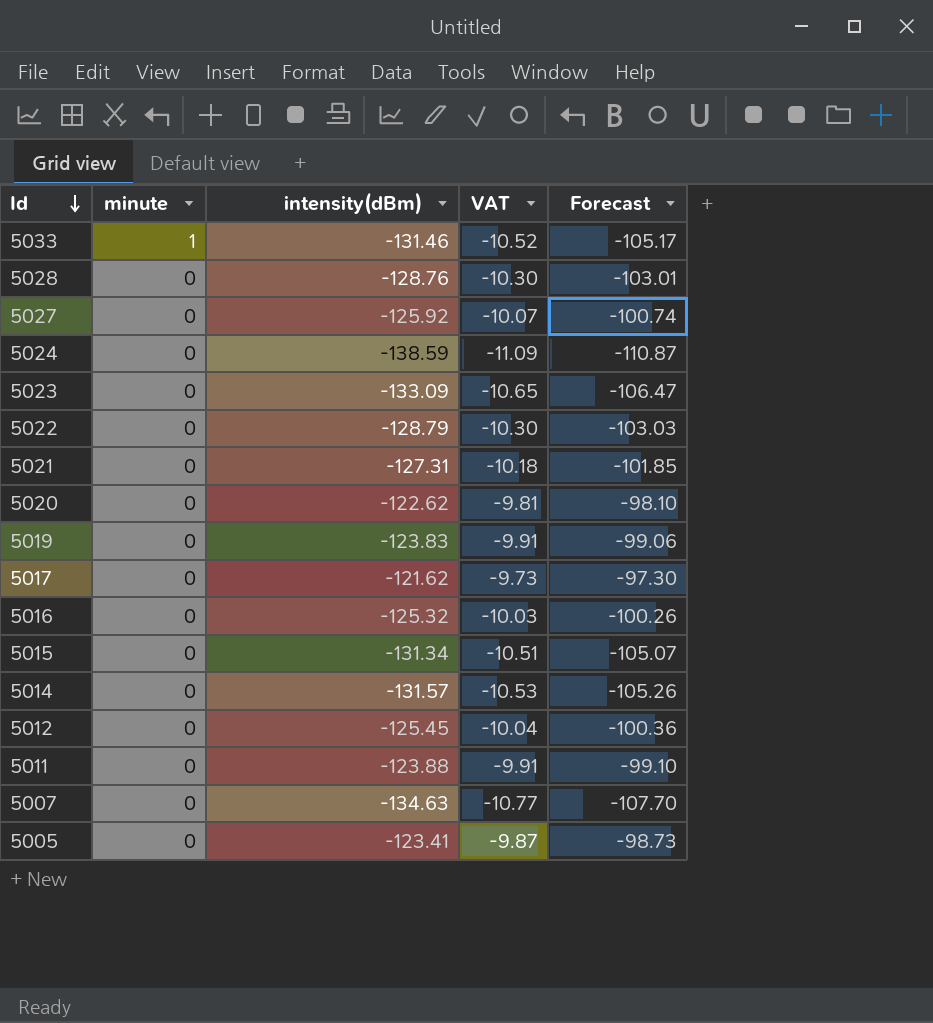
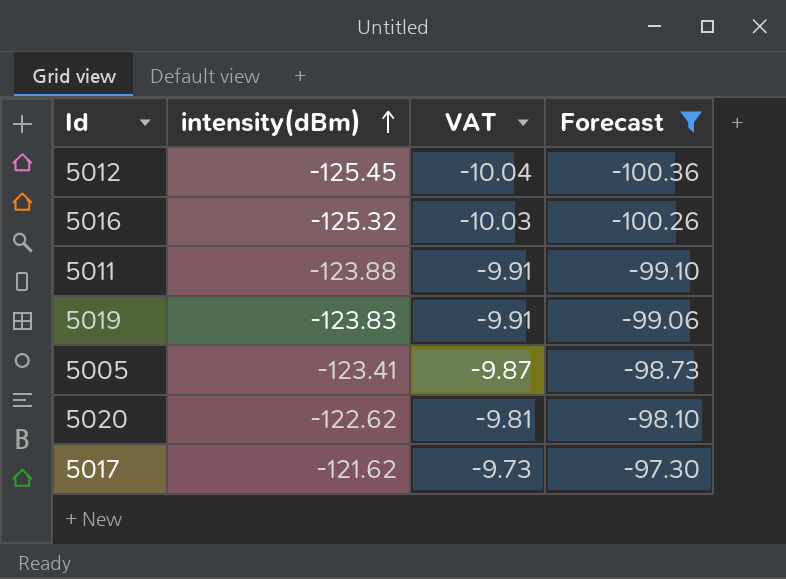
filter: none -> Forecast >= -100.36
row order: Id descending -> intensity(dBm) ascending
column minute | position: 2 -> none

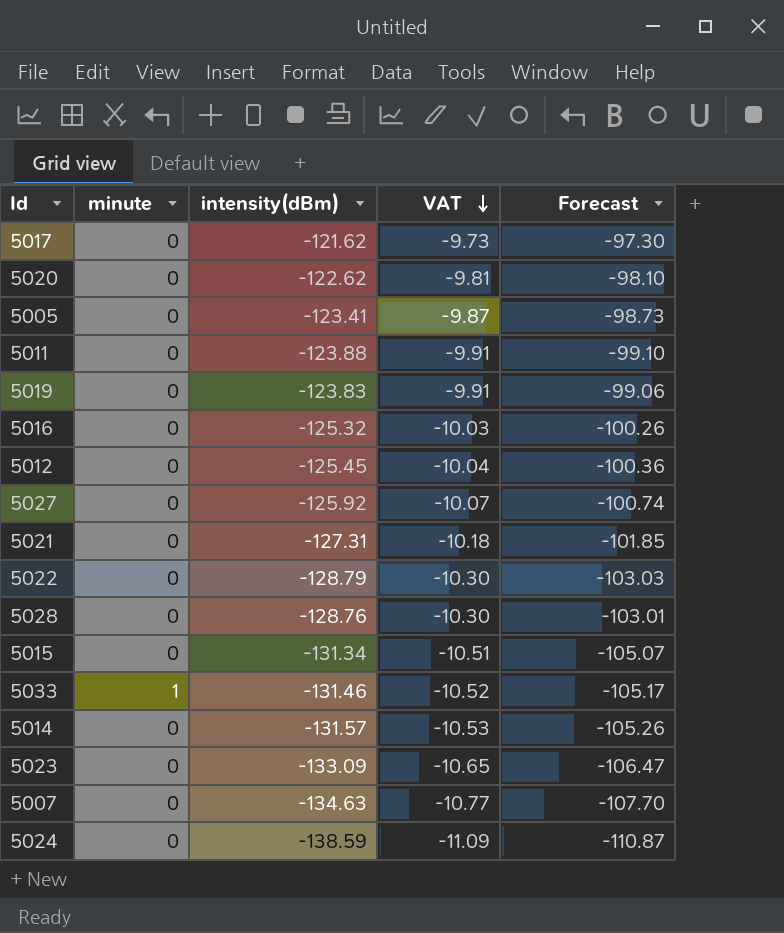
filter: Forecast >= -100.36 -> none
row order: intensity(dBm) ascending -> VAT descending
column minute | position: none -> 2

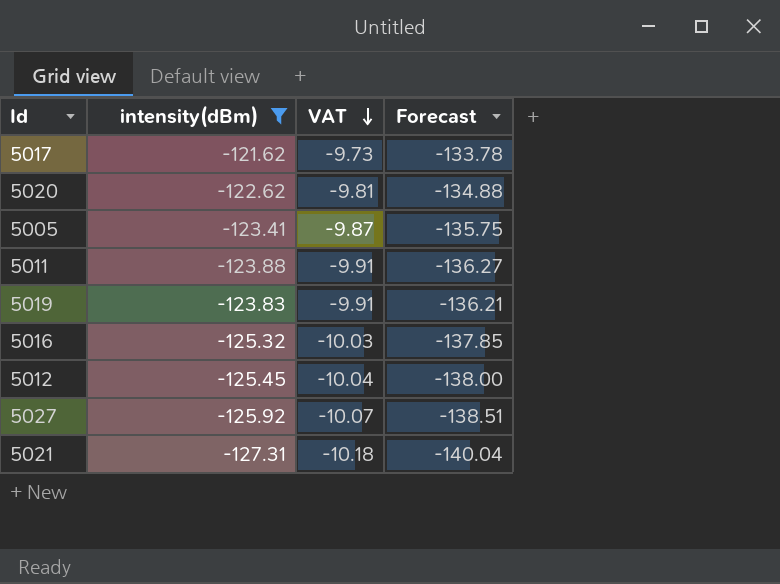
filter: none -> intensity(dBm) >= -127.31
column minute | position: 2 -> none
column Forecast | formula: [intensity(dBm)] * 0.8 -> [intensity(dBm)] * 1.1

